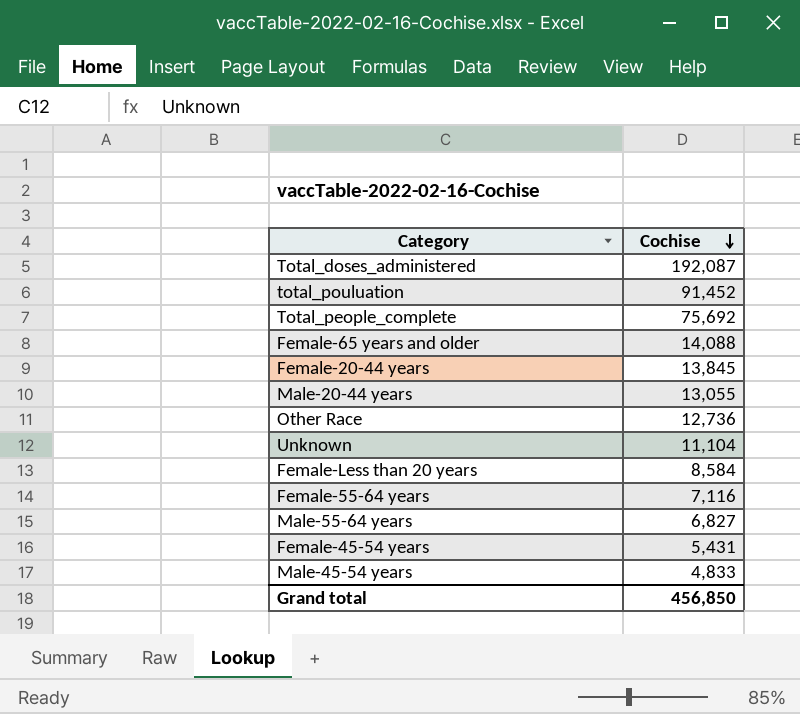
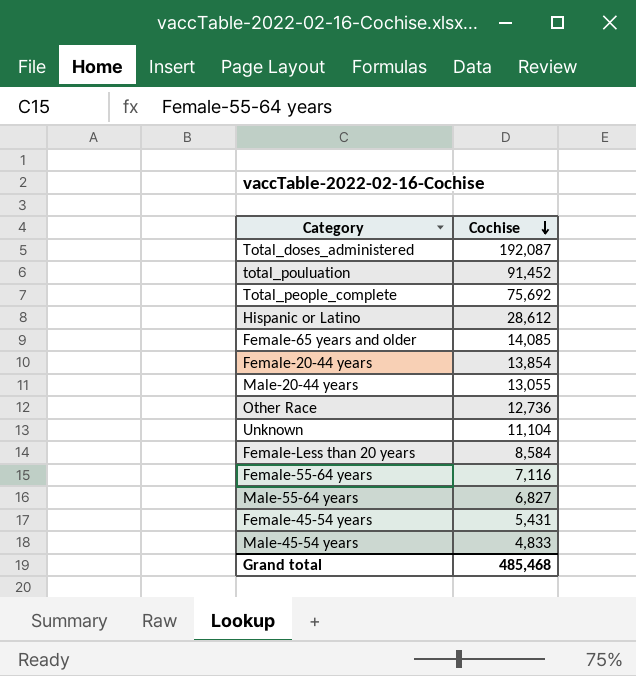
row Hispanic or Latino: none -> 28,612
Female-65 years and older | Cochise: 14,088 -> 14,085
Female-20-44 years | Cochise: 13,845 -> 13,854
Grand total | Cochise: 456,850 -> 485,468

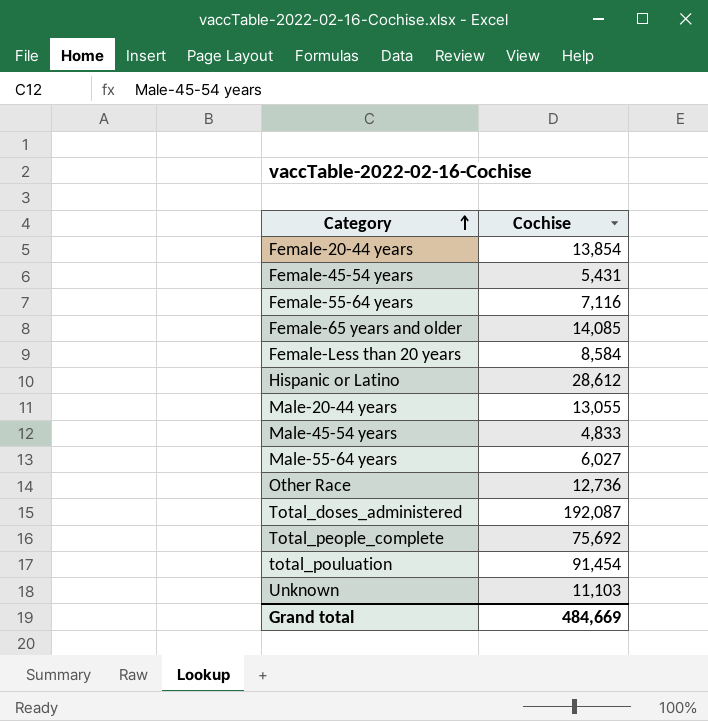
row order: Cochise descending -> Category ascending
Male-55-64 years | Cochise: 6,827 -> 6,027
total_pouluation | Cochise: 91,452 -> 91,454
Unknown | Cochise: 11,104 -> 11,103
Grand total | Cochise: 485,468 -> 484,669

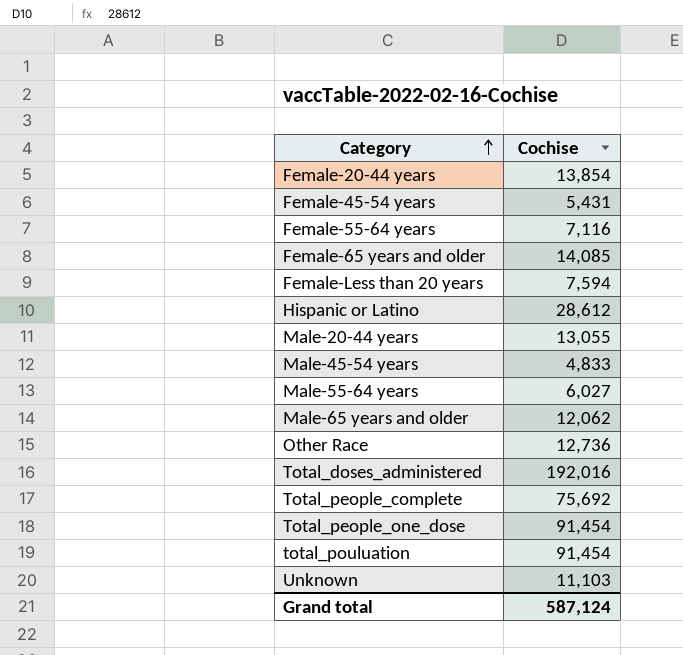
Female-Less than 20 years | Cochise: 8,584 -> 7,594
row Male-65 years and older: none -> 12,062
Total_doses_administered | Cochise: 192,087 -> 192,016
row Total_people_one_dose: none -> 91,454
Grand total | Cochise: 484,669 -> 587,124

